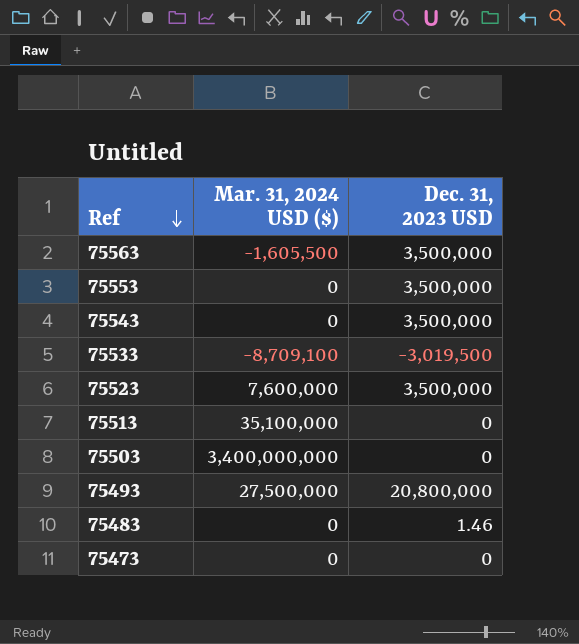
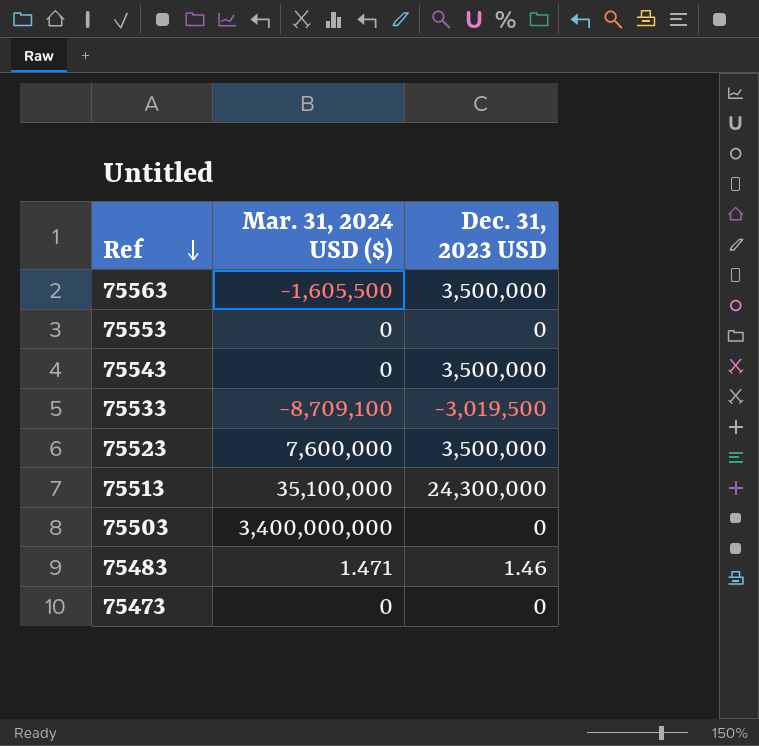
row 75493: 27,500,000 | 20,800,000 -> none
75553 | Dec. 31, 2023 USD: 3,500,000 -> 0
75513 | Dec. 31, 2023 USD: 0 -> 24,300,000
75483 | Mar. 31, 2024 USD ($): 0 -> 1.471

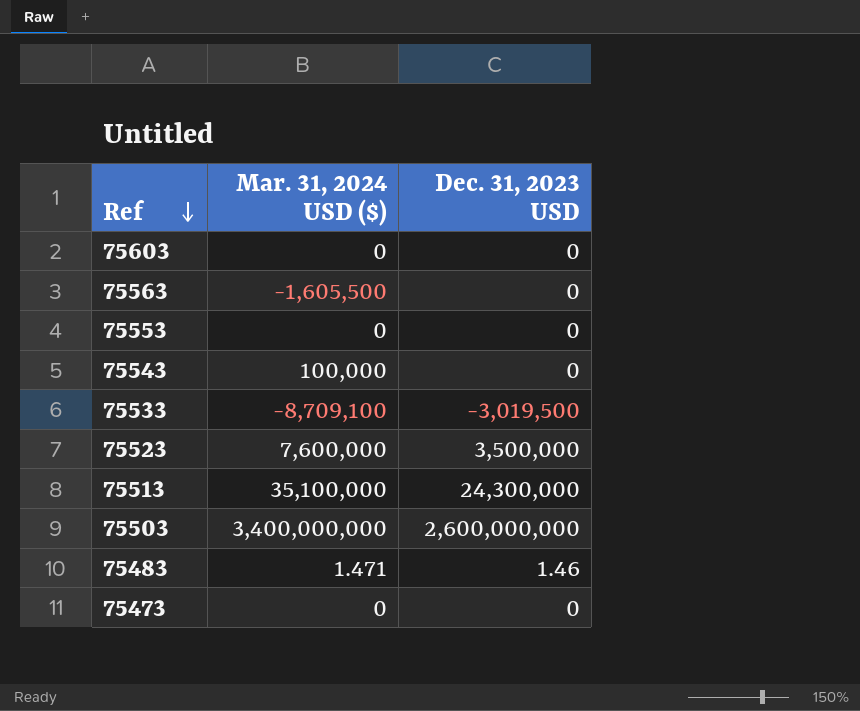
row 75603: none -> 0 | 0
75563 | Dec. 31, 2023 USD: 3,500,000 -> 0
75543 | Mar. 31, 2024 USD ($): 0 -> 100,000
75543 | Dec. 31, 2023 USD: 3,500,000 -> 0
75503 | Dec. 31, 2023 USD: 0 -> 2,600,000,000

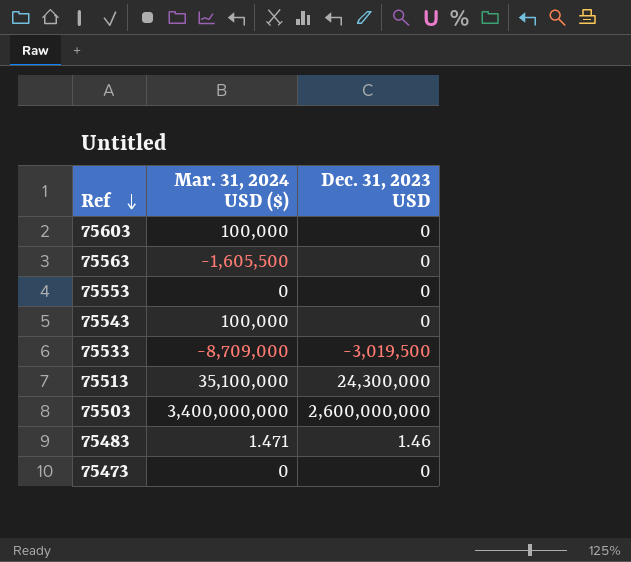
row 75523: 7,600,000 | 3,500,000 -> none
75603 | Mar. 31, 2024 USD ($): 0 -> 100,000
75533 | Mar. 31, 2024 USD ($): -8,709,100 -> -8,709,000

